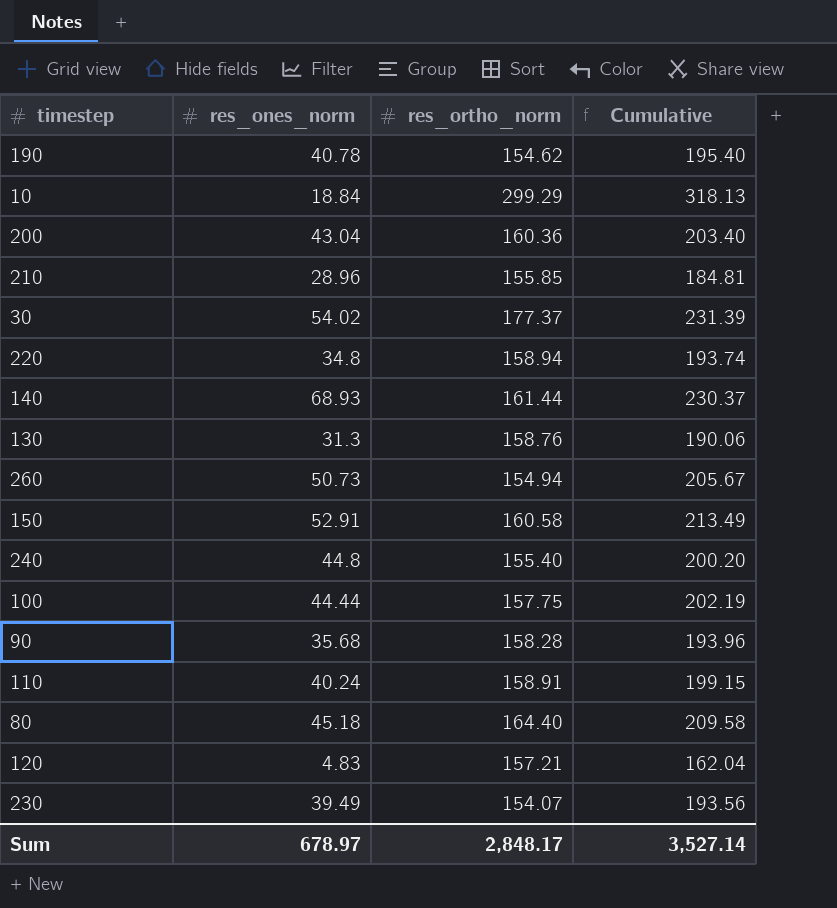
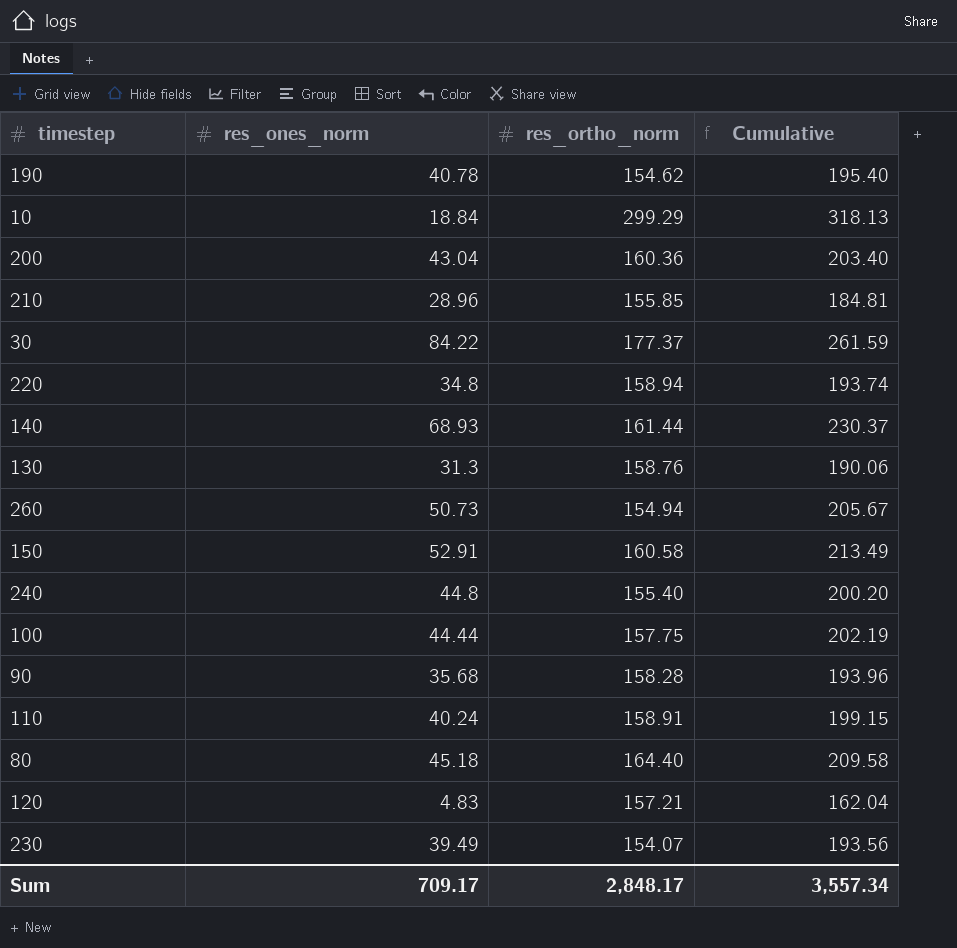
30 | res_ones_norm: 54.02 -> 84.22
30 | Cumulative: 231.39 -> 261.59
Sum | res_ones_norm: 678.97 -> 709.17
Sum | Cumulative: 3,527.14 -> 3,557.34

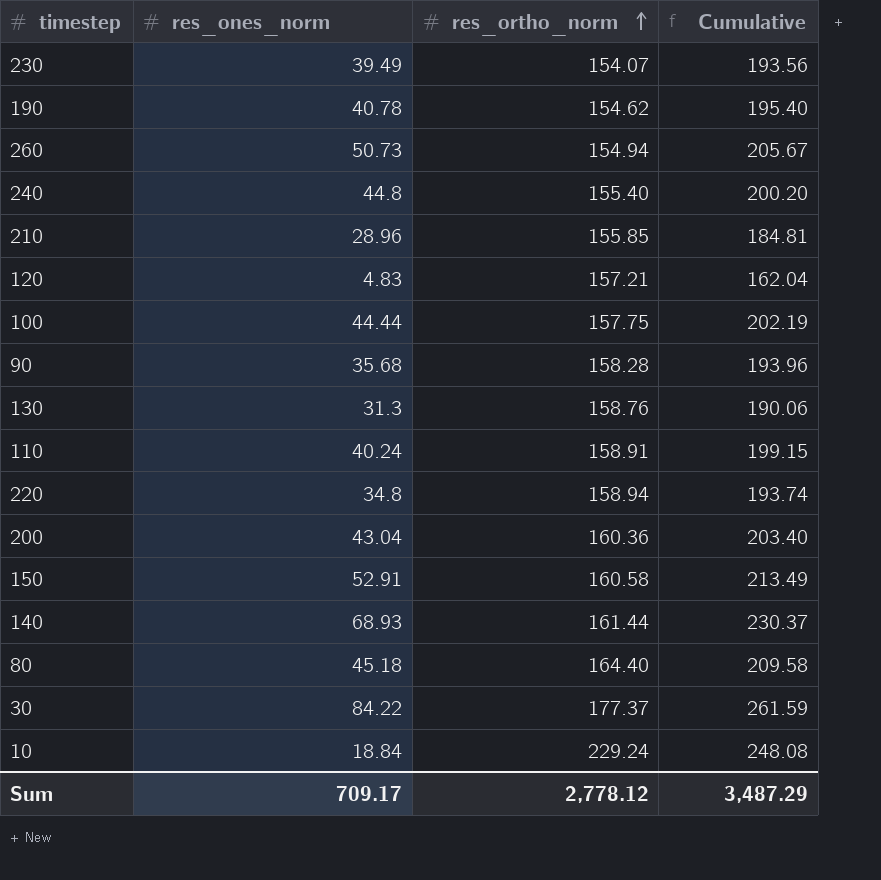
row order: none -> res_ortho_norm ascending
10 | res_ortho_norm: 299.29 -> 229.24
10 | Cumulative: 318.13 -> 248.08
Sum | res_ortho_norm: 2,848.17 -> 2,778.12
Sum | Cumulative: 3,557.34 -> 3,487.29

